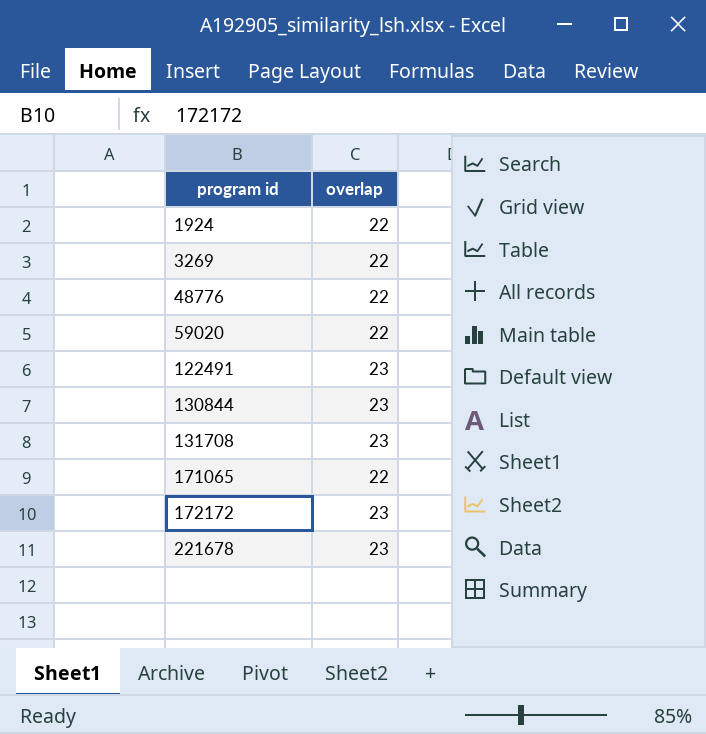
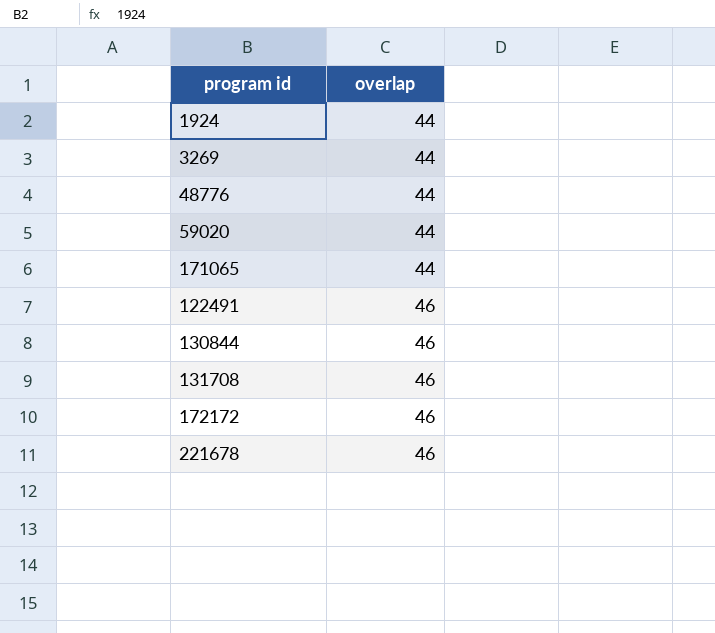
row order: program id ascending -> overlap ascending
1924 | overlap: 22 -> 44
3269 | overlap: 22 -> 44
48776 | overlap: 22 -> 44
59020 | overlap: 22 -> 44
171065 | overlap: 22 -> 44
122491 | overlap: 23 -> 46
130844 | overlap: 23 -> 46
131708 | overlap: 23 -> 46
172172 | overlap: 23 -> 46
221678 | overlap: 23 -> 46

